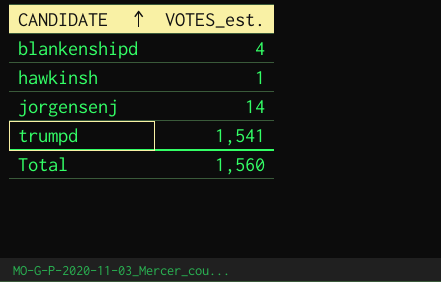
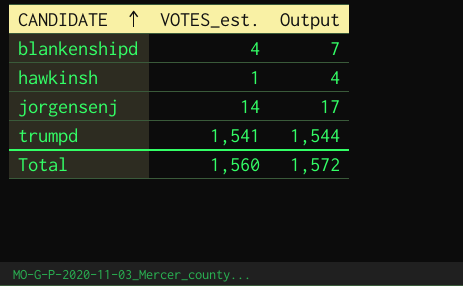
column Output | formula: none -> [VOTES_est.] + 3

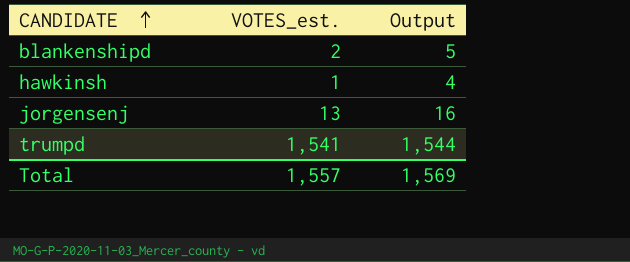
blankenshipd | VOTES_est.: 4 -> 2
blankenshipd | Output: 7 -> 5
jorgensenj | VOTES_est.: 14 -> 13
jorgensenj | Output: 17 -> 16
Total | VOTES_est.: 1,560 -> 1,557
Total | Output: 1,572 -> 1,569

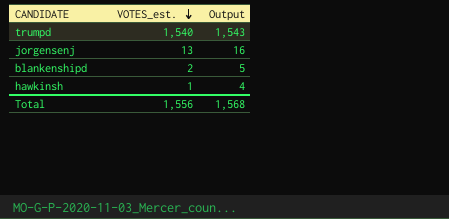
row order: CANDIDATE ascending -> VOTES_est. descending
trumpd | VOTES_est.: 1,541 -> 1,540
trumpd | Output: 1,544 -> 1,543
Total | VOTES_est.: 1,557 -> 1,556
Total | Output: 1,569 -> 1,568

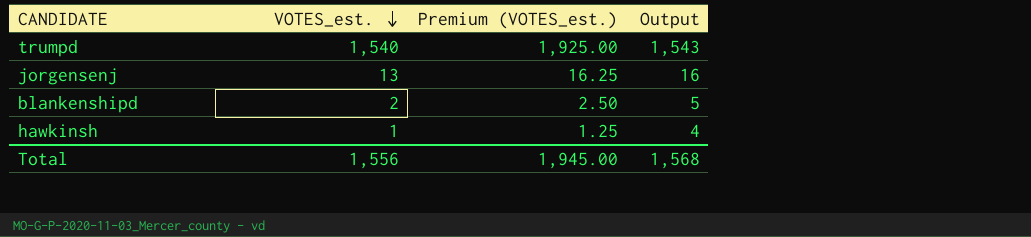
column Premium (VOTES_est.) | formula: none -> [VOTES_est.] * 1.25

